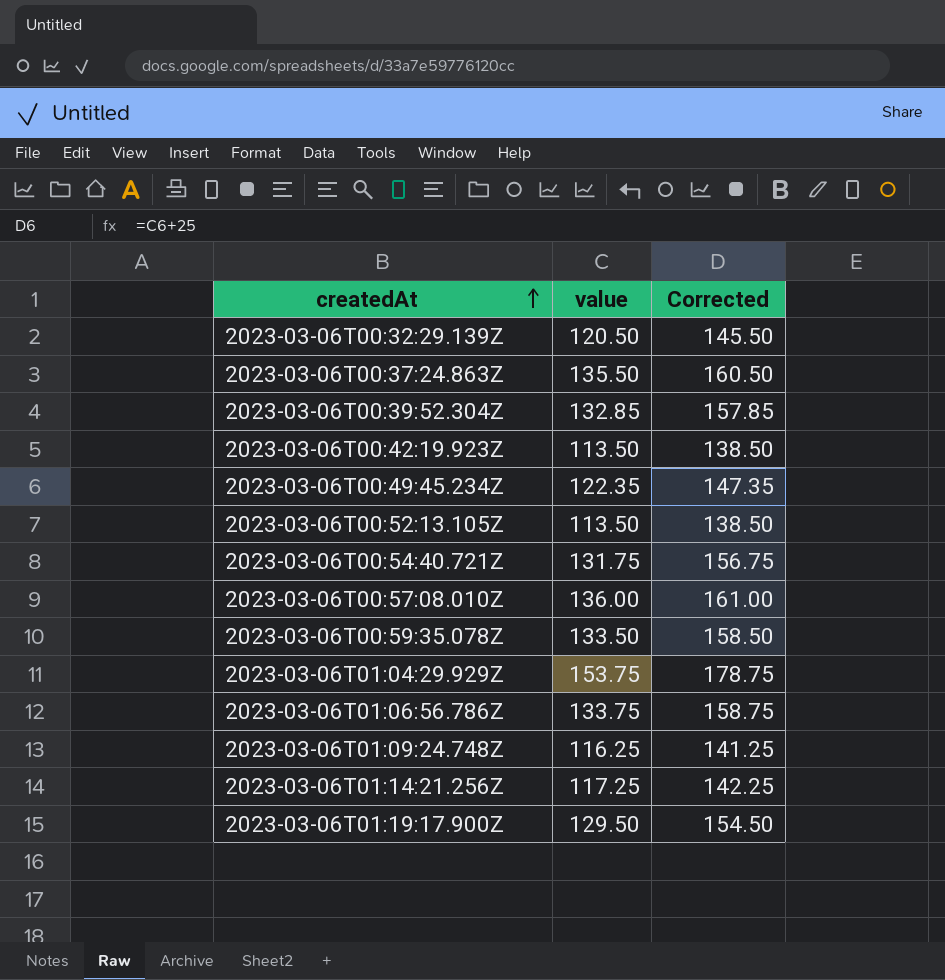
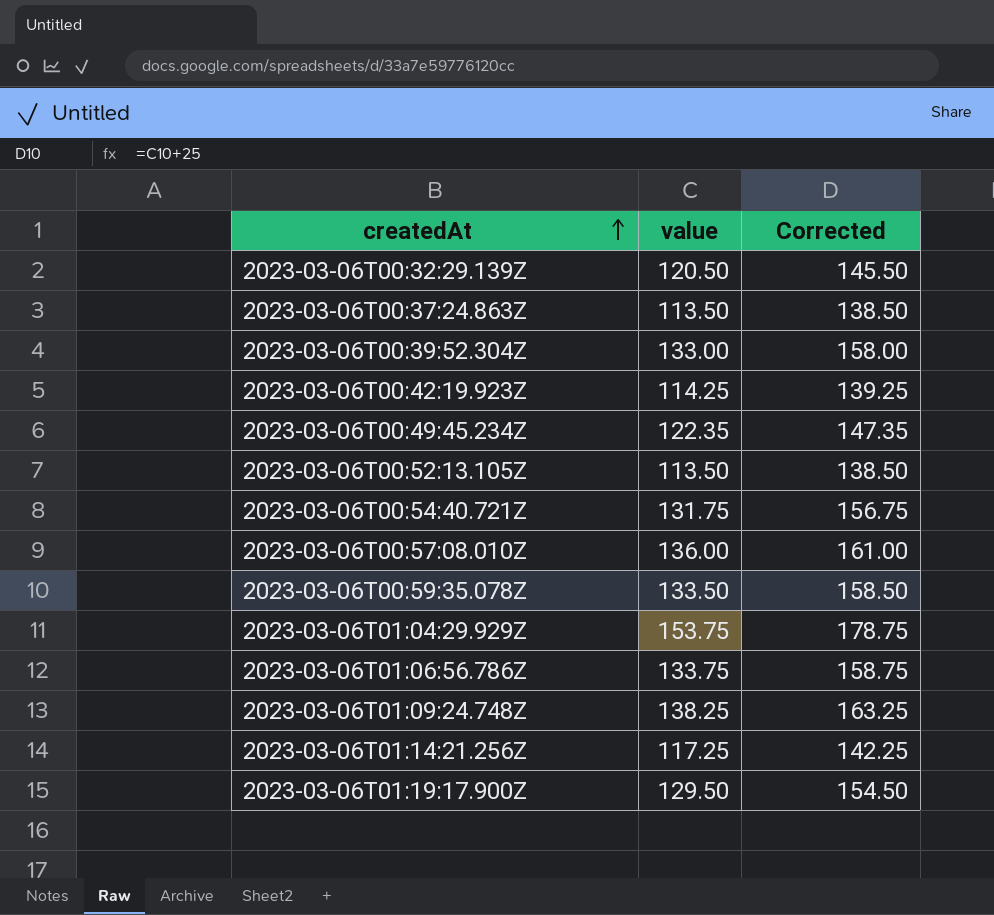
2023-03-06T00:37:24.863Z | value: 135.50 -> 113.50
2023-03-06T00:37:24.863Z | Corrected: 160.50 -> 138.50
2023-03-06T00:39:52.304Z | value: 132.85 -> 133.00
2023-03-06T00:39:52.304Z | Corrected: 157.85 -> 158.00
2023-03-06T00:42:19.923Z | value: 113.50 -> 114.25
2023-03-06T00:42:19.923Z | Corrected: 138.50 -> 139.25
2023-03-06T01:09:24.748Z | value: 116.25 -> 138.25
2023-03-06T01:09:24.748Z | Corrected: 141.25 -> 163.25

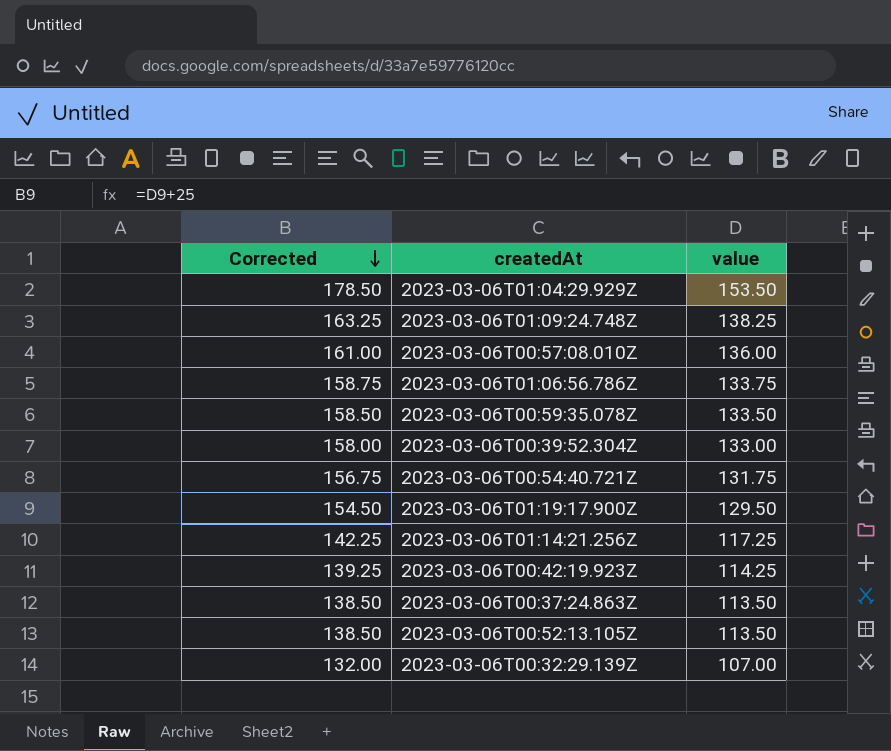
row order: createdAt ascending -> Corrected descending
column Corrected | position: 3 -> 1
row 2023-03-06T00:49:45.234Z: 122.35 | 147.35 -> none
2023-03-06T01:04:29.929Z | Corrected: 178.75 -> 178.50
2023-03-06T01:04:29.929Z | value: 153.75 -> 153.50
2023-03-06T00:32:29.139Z | Corrected: 145.50 -> 132.00
2023-03-06T00:32:29.139Z | value: 120.50 -> 107.00

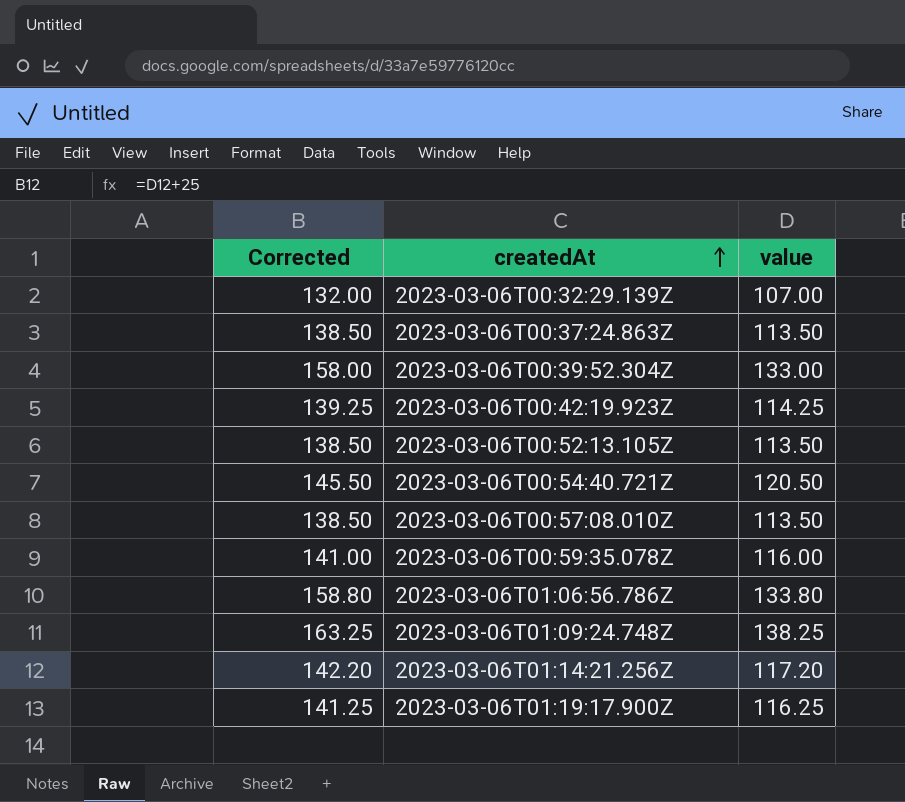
row order: Corrected descending -> createdAt ascending
row 2023-03-06T01:04:29.929Z: 178.50 | 153.50 -> none
2023-03-06T00:54:40.721Z | Corrected: 156.75 -> 145.50
2023-03-06T00:54:40.721Z | value: 131.75 -> 120.50
2023-03-06T00:57:08.010Z | Corrected: 161.00 -> 138.50
2023-03-06T00:57:08.010Z | value: 136.00 -> 113.50
2023-03-06T00:59:35.078Z | Corrected: 158.50 -> 141.00
2023-03-06T00:59:35.078Z | value: 133.50 -> 116.00
2023-03-06T01:06:56.786Z | Corrected: 158.75 -> 158.80
2023-03-06T01:06:56.786Z | value: 133.75 -> 133.80
2023-03-06T01:14:21.256Z | Corrected: 142.25 -> 142.20
2023-03-06T01:14:21.256Z | value: 117.25 -> 117.20
2023-03-06T01:19:17.900Z | Corrected: 154.50 -> 141.25
2023-03-06T01:19:17.900Z | value: 129.50 -> 116.25

